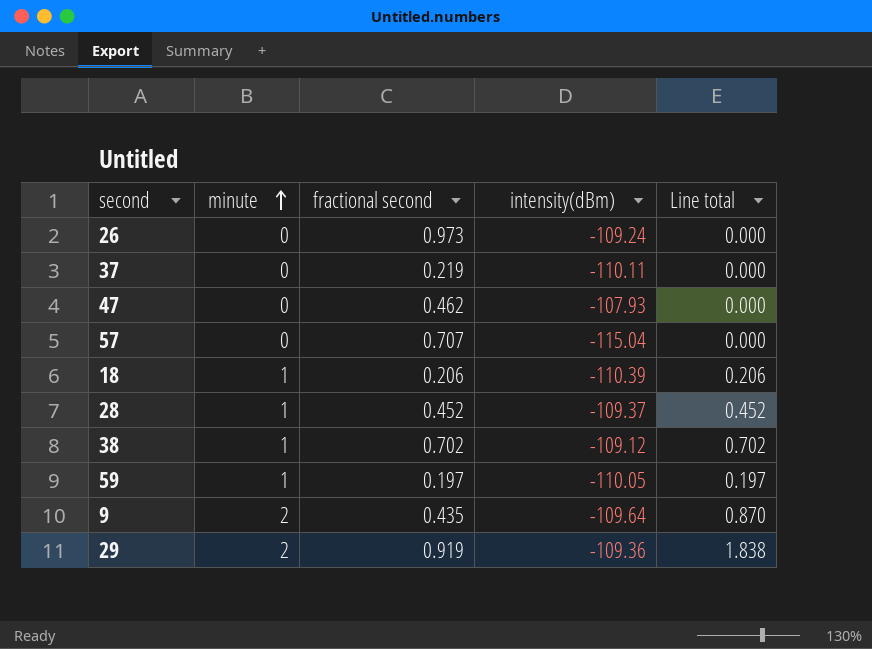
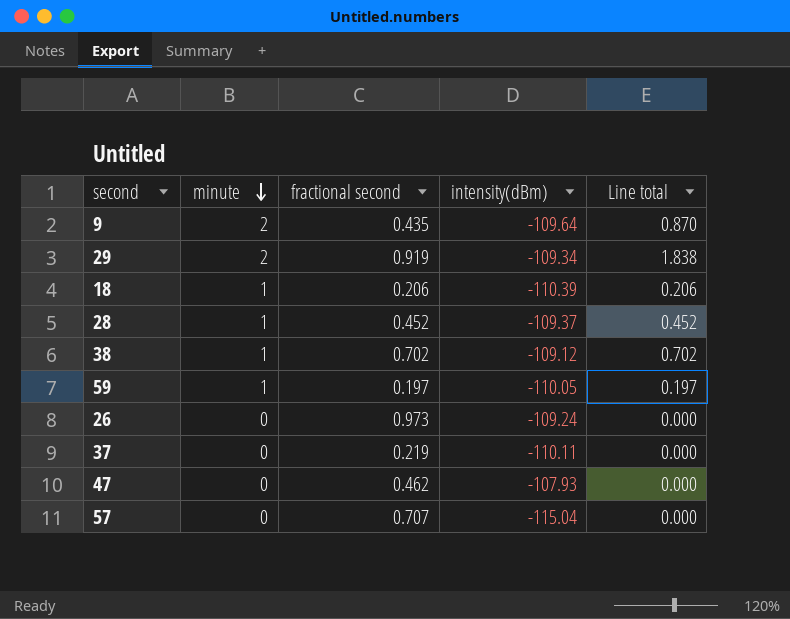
row order: minute ascending -> minute descending
29 | intensity(dBm): -109.36 -> -109.34

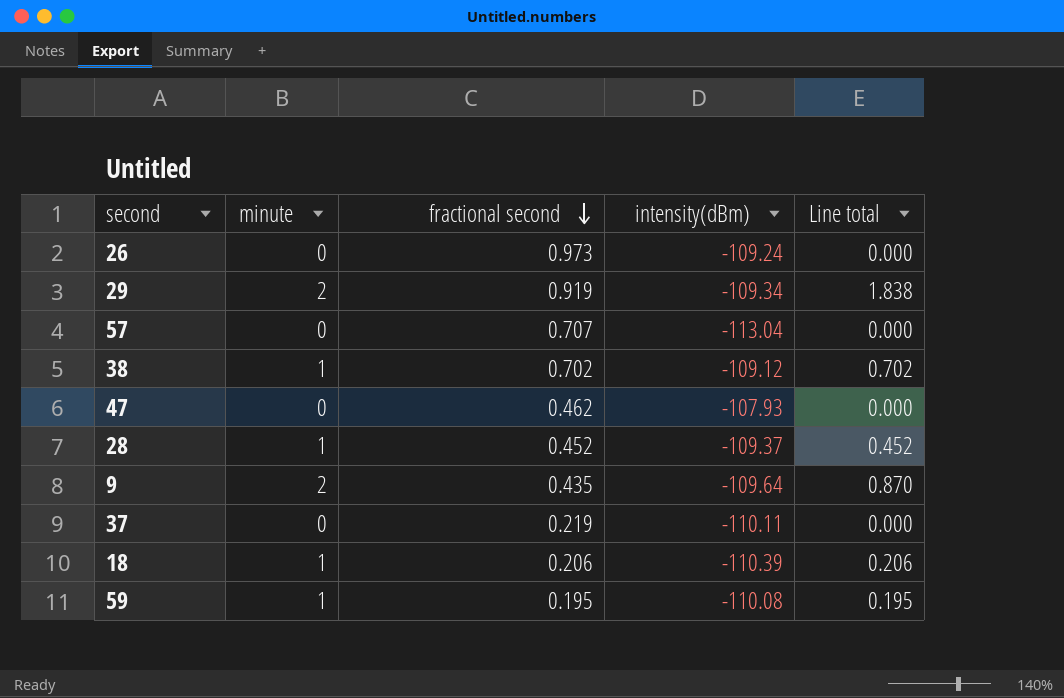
row order: minute descending -> fractional second descending
57 | intensity(dBm): -115.04 -> -113.04
59 | fractional second: 0.197 -> 0.195
59 | intensity(dBm): -110.05 -> -110.08
59 | Line total: 0.197 -> 0.195

